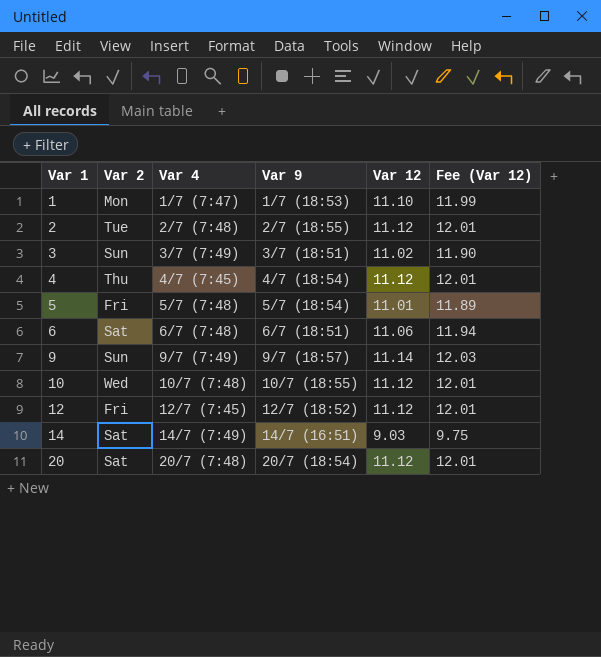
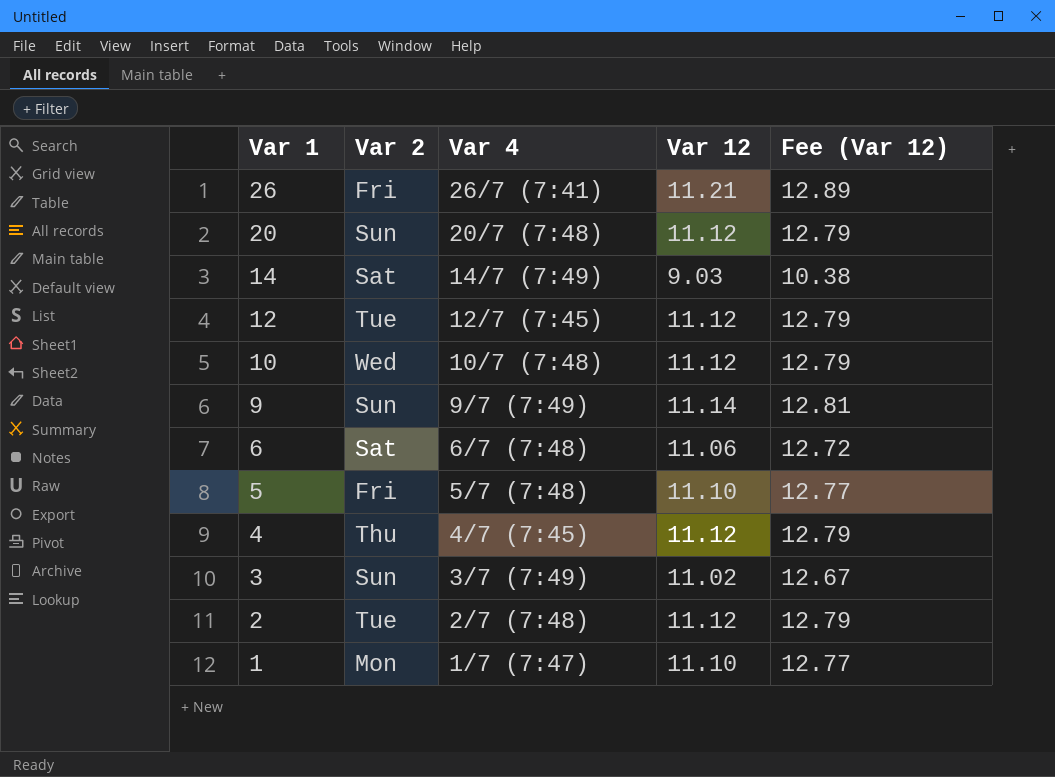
row order: Var 1 ascending -> Var 1 descending
column Var 9 | position: 4 -> none
column Fee (Var 12) | formula: [Var 12] * 1.08 -> [Var 12] * 1.15
row 26: none -> Fri | 26/7 (7:41) | 11.21 | 12.89
20 | Var 2: Sat -> Sun
12 | Var 2: Fri -> Tue
5 | Var 12: 11.01 -> 11.10

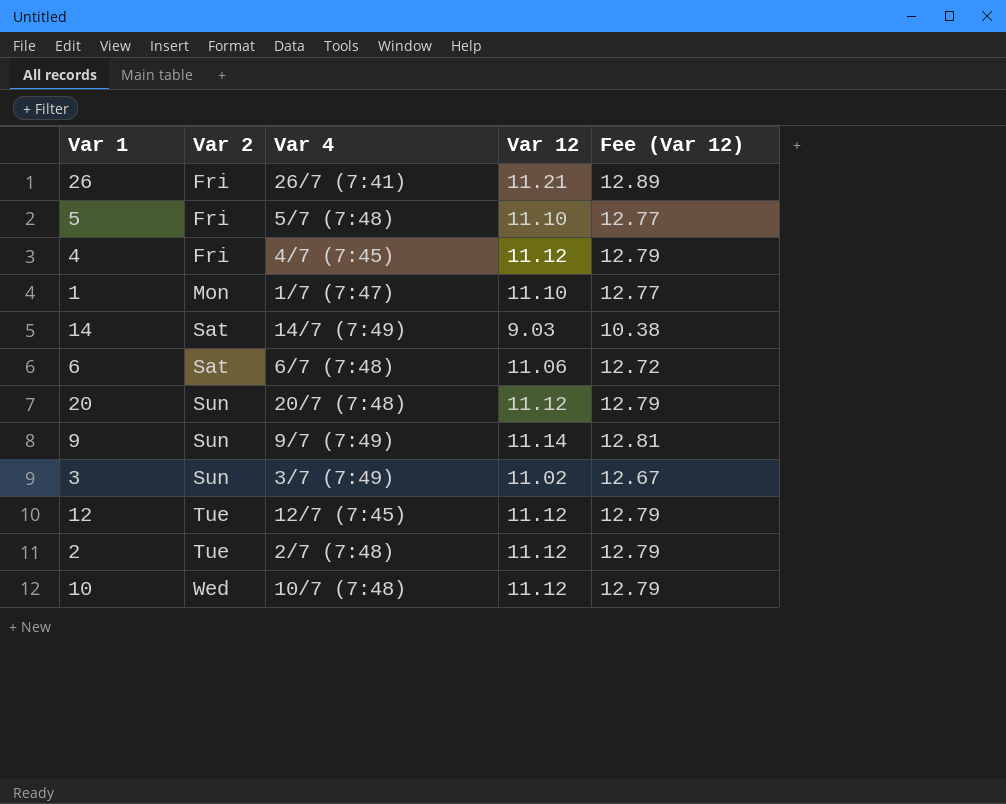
row order: Var 1 descending -> Var 2 ascending
4 | Var 2: Thu -> Fri

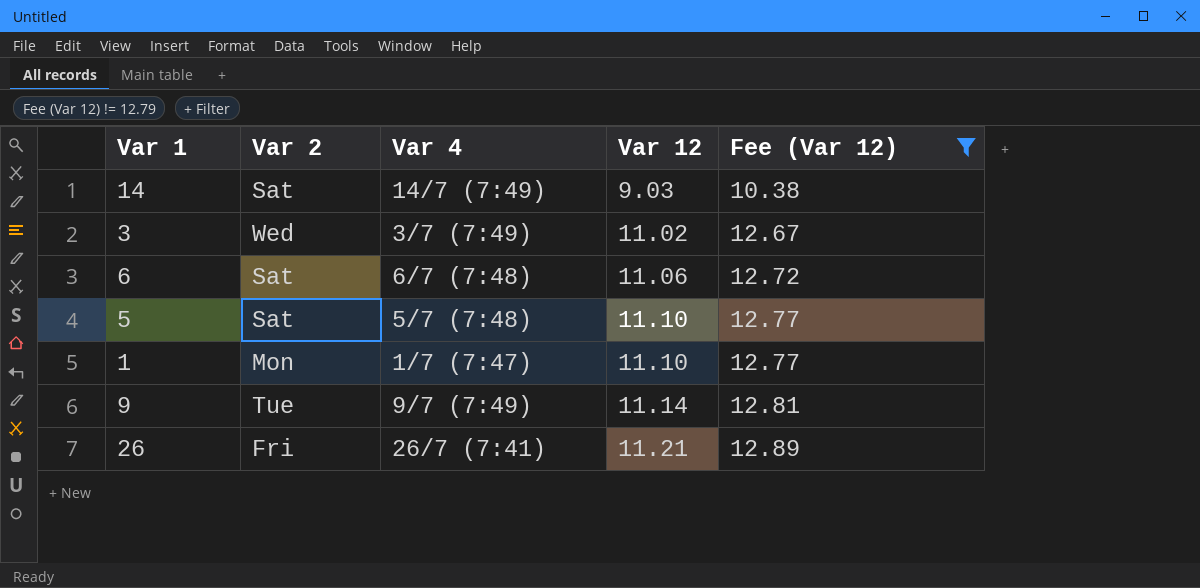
filter: none -> Fee (Var 12) != 12.79
row order: Var 2 ascending -> Var 12 ascending
3 | Var 2: Sun -> Wed
5 | Var 2: Fri -> Sat
9 | Var 2: Sun -> Tue

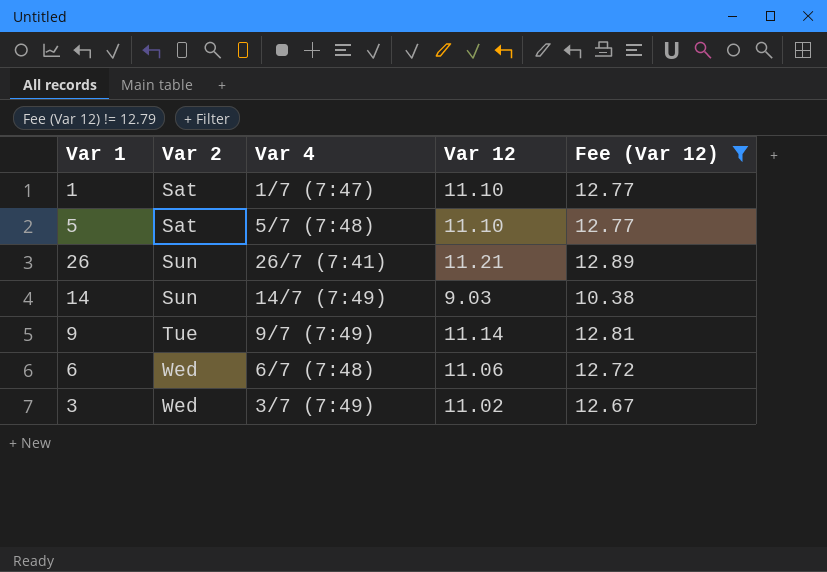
row order: Var 12 ascending -> Var 2 ascending
1 | Var 2: Mon -> Sat
26 | Var 2: Fri -> Sun
14 | Var 2: Sat -> Sun
6 | Var 2: Sat -> Wed

